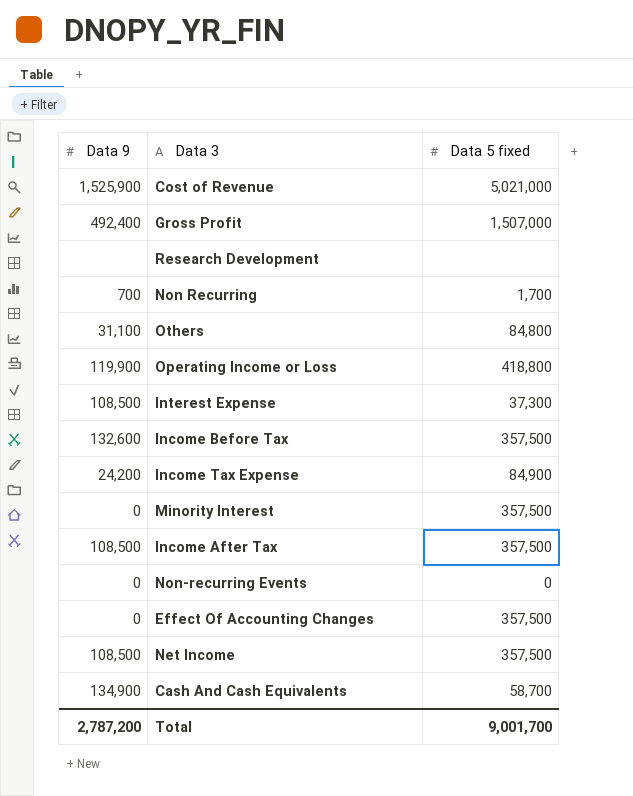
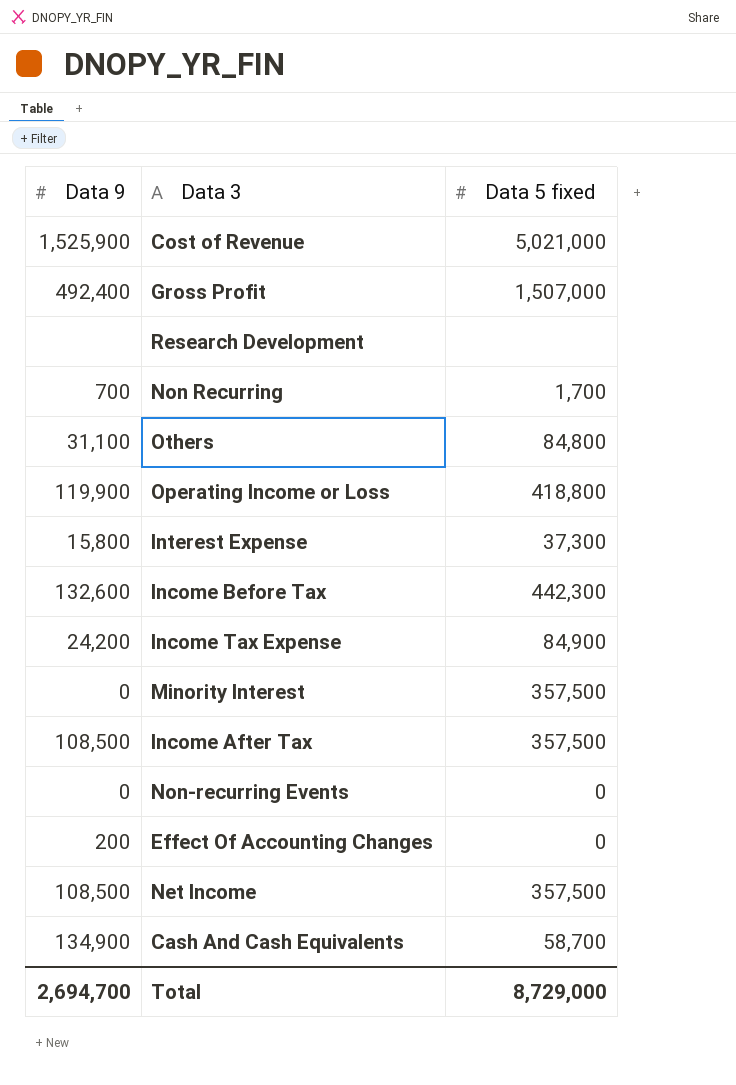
Interest Expense | Data 9: 108,500 -> 15,800
Income Before Tax | Data 5 fixed: 357,500 -> 442,300
Effect Of Accounting Changes | Data 9: 0 -> 200
Effect Of Accounting Changes | Data 5 fixed: 357,500 -> 0
Total | Data 9: 2,787,200 -> 2,694,700
Total | Data 5 fixed: 9,001,700 -> 8,729,000

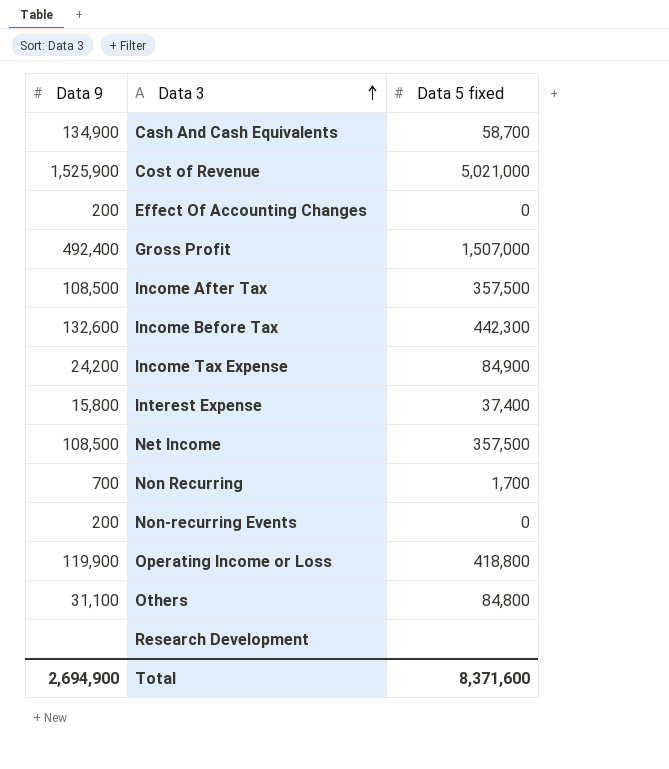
row order: none -> Data 3 ascending
row Minority Interest: 0 | 357,500 -> none
Interest Expense | Data 5 fixed: 37,300 -> 37,400
Non-recurring Events | Data 9: 0 -> 200
Total | Data 9: 2,694,700 -> 2,694,900
Total | Data 5 fixed: 8,729,000 -> 8,371,600

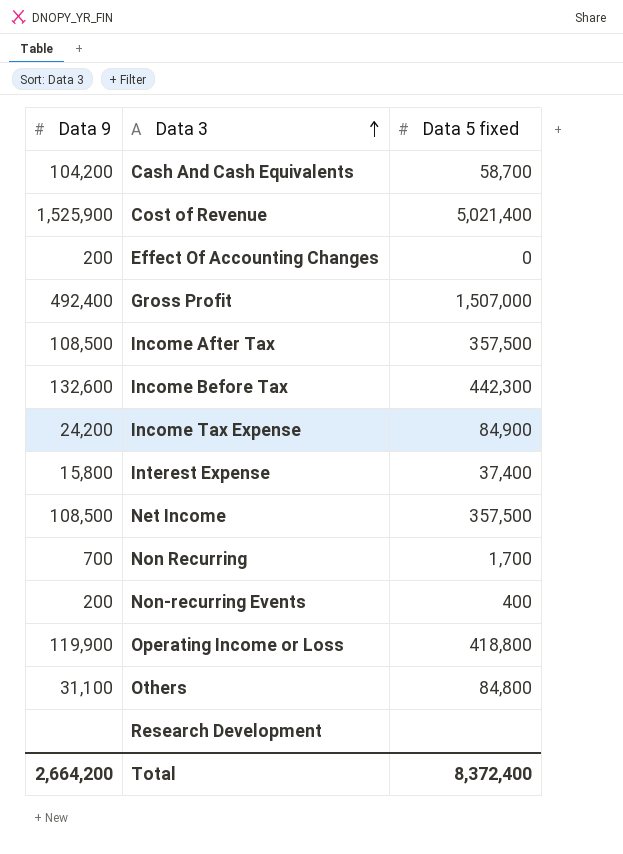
Cash And Cash Equivalents | Data 9: 134,900 -> 104,200
Cost of Revenue | Data 5 fixed: 5,021,000 -> 5,021,400
Non-recurring Events | Data 5 fixed: 0 -> 400
Total | Data 9: 2,694,900 -> 2,664,200
Total | Data 5 fixed: 8,371,600 -> 8,372,400

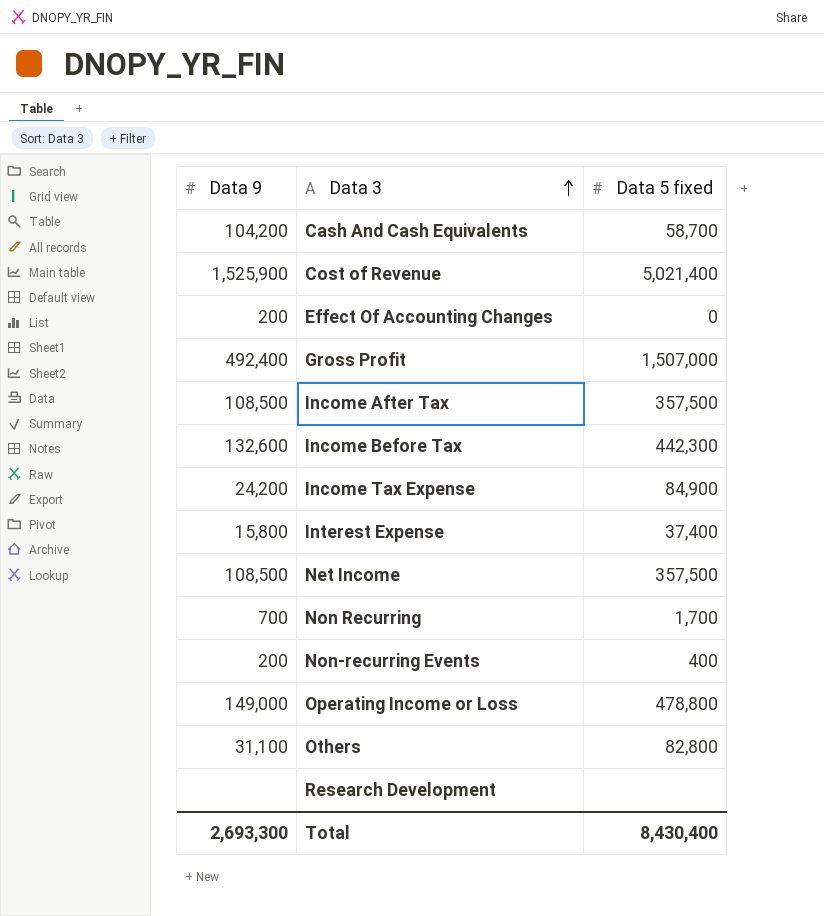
Operating Income or Loss | Data 9: 119,900 -> 149,000
Operating Income or Loss | Data 5 fixed: 418,800 -> 478,800
Others | Data 5 fixed: 84,800 -> 82,800
Total | Data 9: 2,664,200 -> 2,693,300
Total | Data 5 fixed: 8,372,400 -> 8,430,400

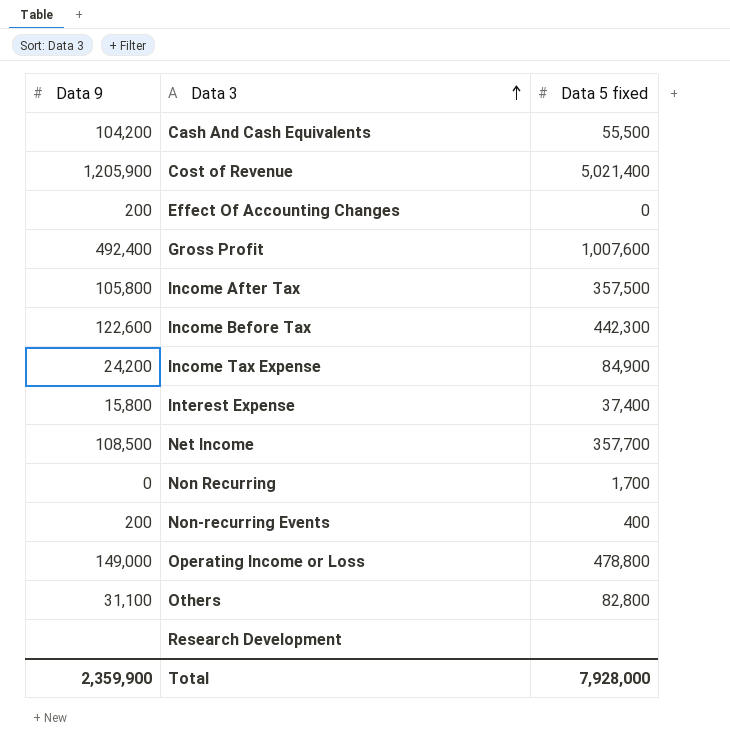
Cash And Cash Equivalents | Data 5 fixed: 58,700 -> 55,500
Cost of Revenue | Data 9: 1,525,900 -> 1,205,900
Gross Profit | Data 5 fixed: 1,507,000 -> 1,007,600
Income After Tax | Data 9: 108,500 -> 105,800
Income Before Tax | Data 9: 132,600 -> 122,600
Net Income | Data 5 fixed: 357,500 -> 357,700
Non Recurring | Data 9: 700 -> 0
Total | Data 9: 2,693,300 -> 2,359,900
Total | Data 5 fixed: 8,430,400 -> 7,928,000

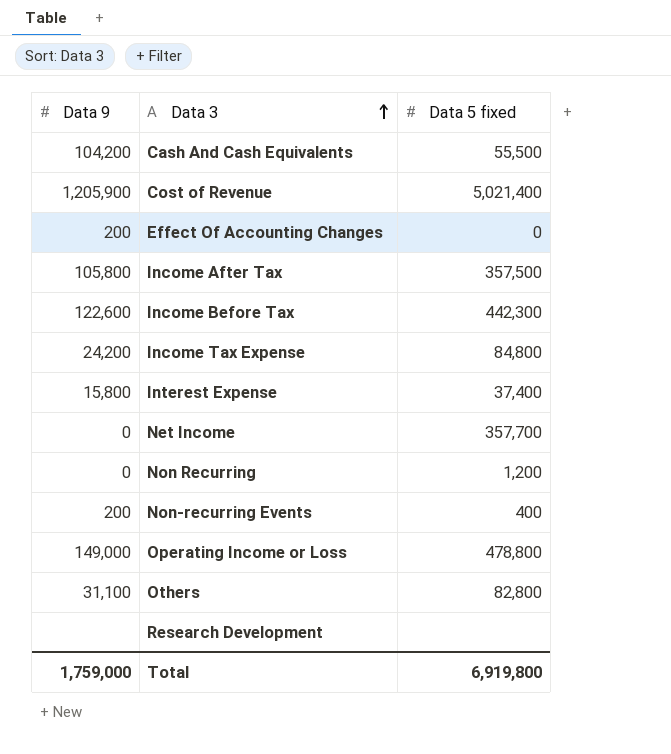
row Gross Profit: 492,400 | 1,007,600 -> none
Income Tax Expense | Data 5 fixed: 84,900 -> 84,800
Net Income | Data 9: 108,500 -> 0
Non Recurring | Data 5 fixed: 1,700 -> 1,200
Total | Data 9: 2,359,900 -> 1,759,000
Total | Data 5 fixed: 7,928,000 -> 6,919,800

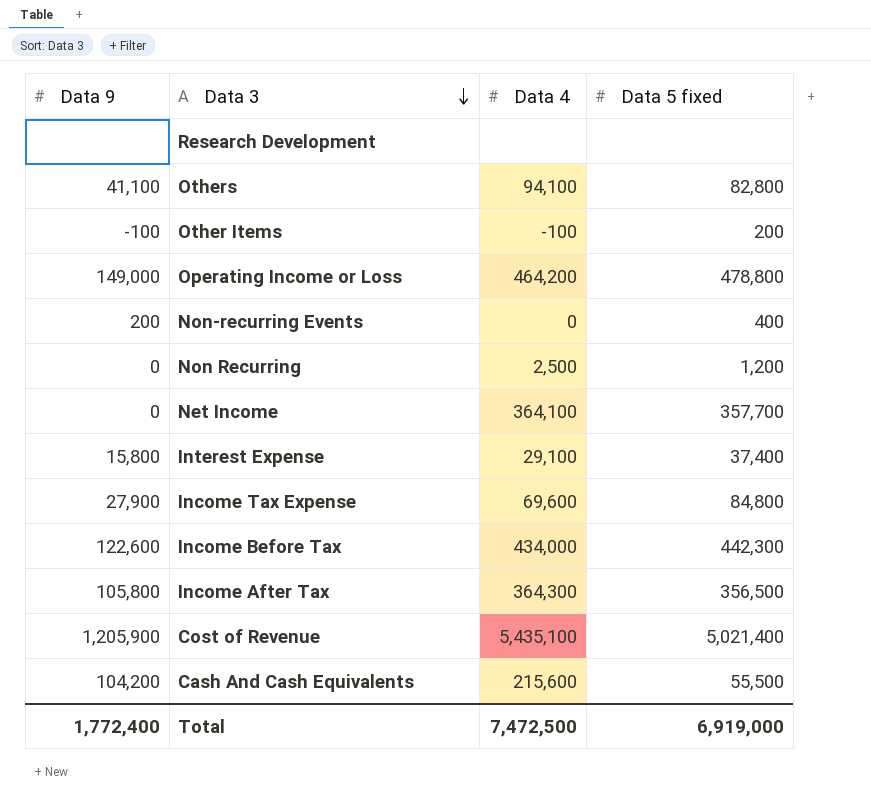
row order: Data 3 ascending -> Data 3 descending
column Data 4 | position: none -> 3
row Effect Of Accounting Changes: 200 | 0 -> none
Others | Data 9: 31,100 -> 41,100
row Other Items: none -> -100 | -100 | 200
Income Tax Expense | Data 9: 24,200 -> 27,900
Income After Tax | Data 5 fixed: 357,500 -> 356,500
Total | Data 9: 1,759,000 -> 1,772,400
Total | Data 5 fixed: 6,919,800 -> 6,919,000

